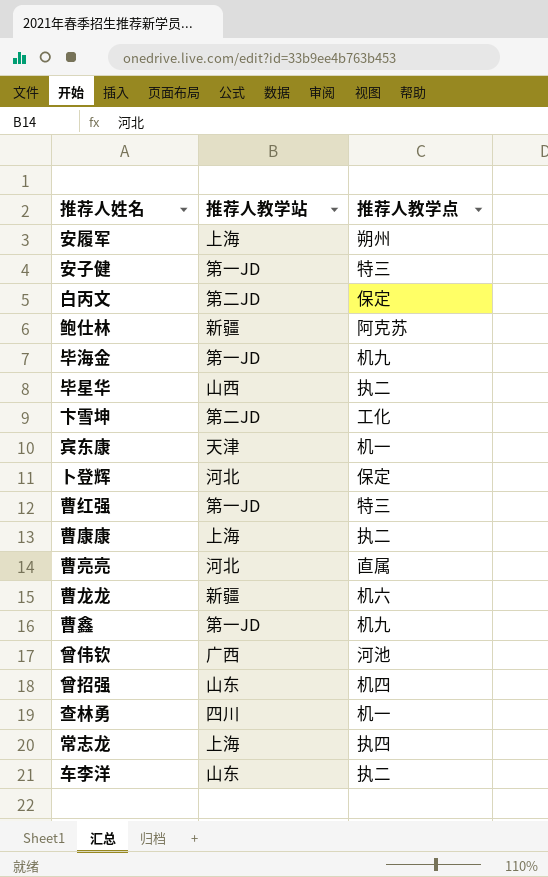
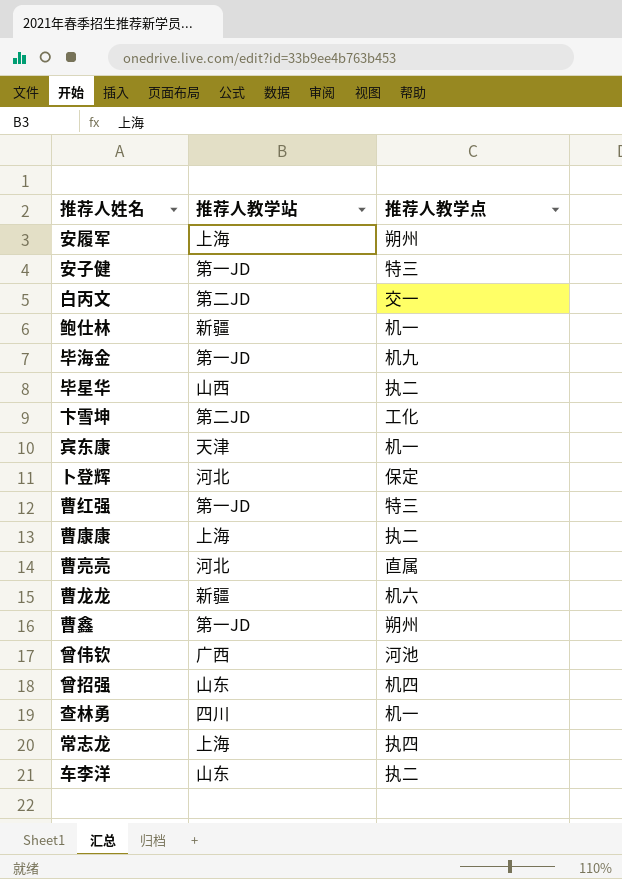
白丙文 | 推荐人教学点: 保定 -> 交一
鲍仕林 | 推荐人教学点: 阿克苏 -> 机一
曹鑫 | 推荐人教学点: 机九 -> 朔州

